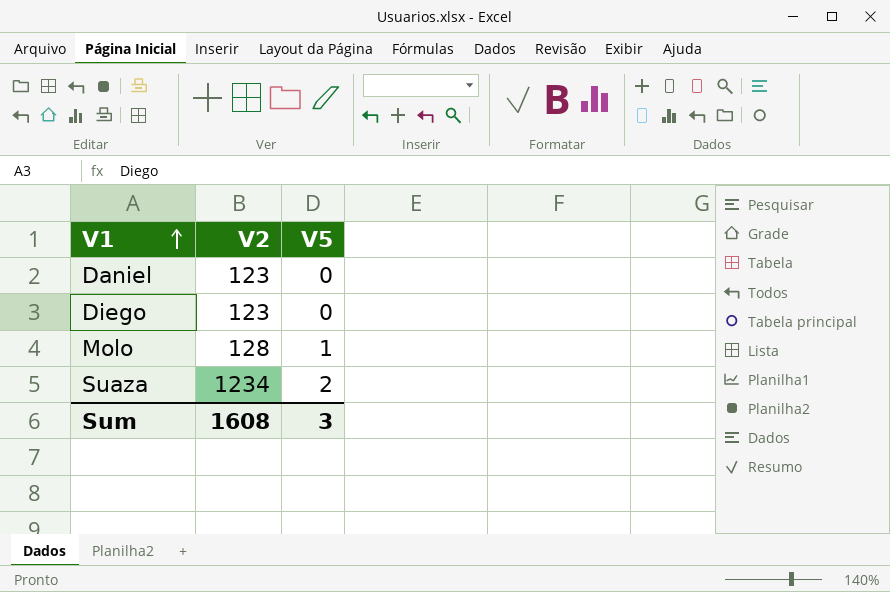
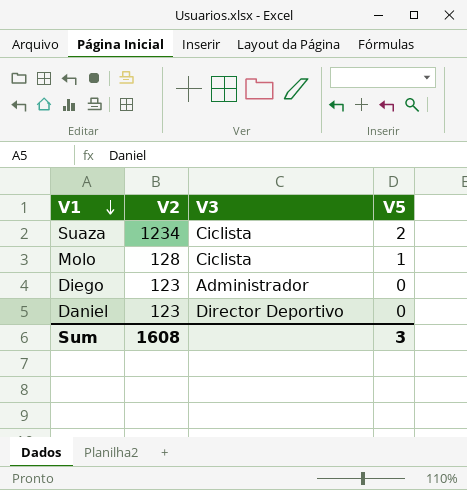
row order: V1 ascending -> V1 descending
column V3 | position: none -> 3

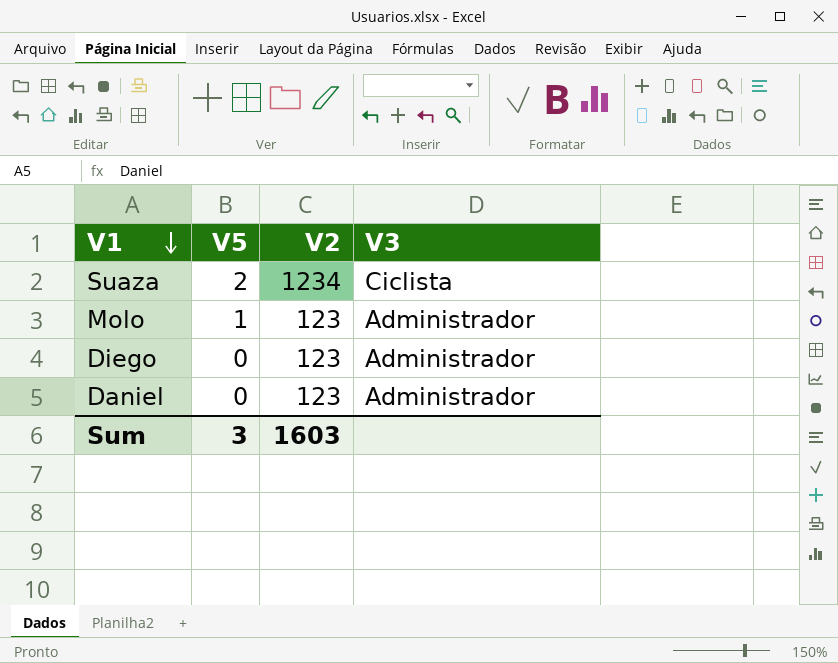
column V5 | position: 4 -> 2
Molo | V2: 128 -> 123
Molo | V3: Ciclista -> Administrador
Daniel | V3: Director Deportivo -> Administrador
Sum | V2: 1608 -> 1603

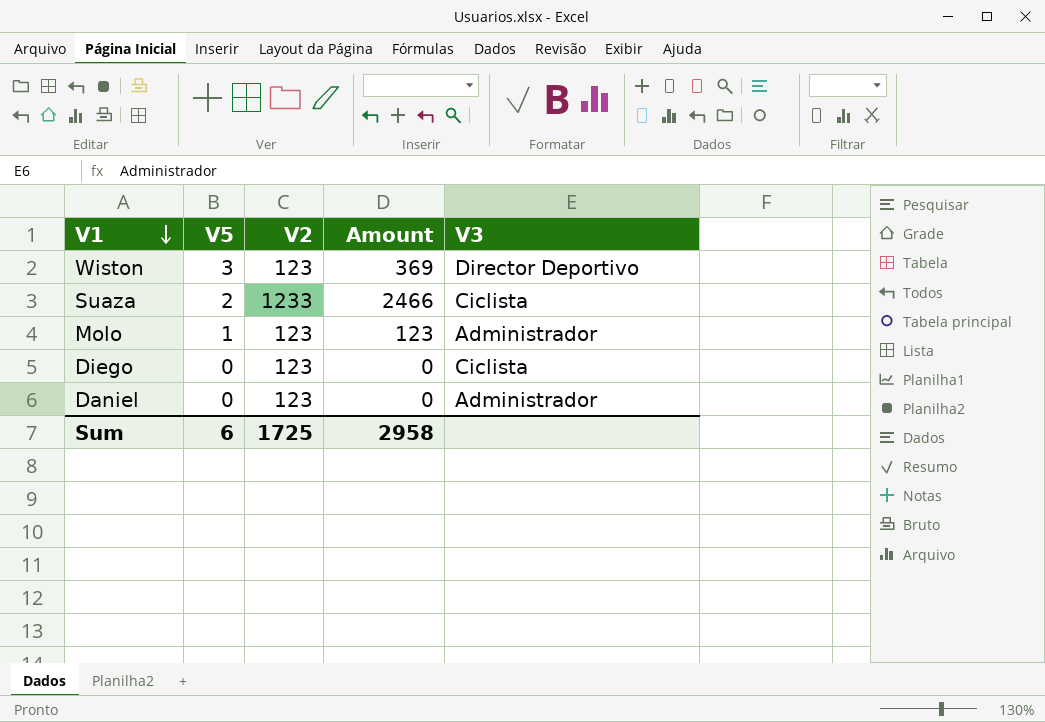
column Amount | formula: none -> [V5] * [V2]
row Wiston: none -> 3 | 123 | 369 | Director Deportivo
Suaza | V2: 1234 -> 1233
Diego | V3: Administrador -> Ciclista
Sum | V5: 3 -> 6
Sum | V2: 1603 -> 1725

